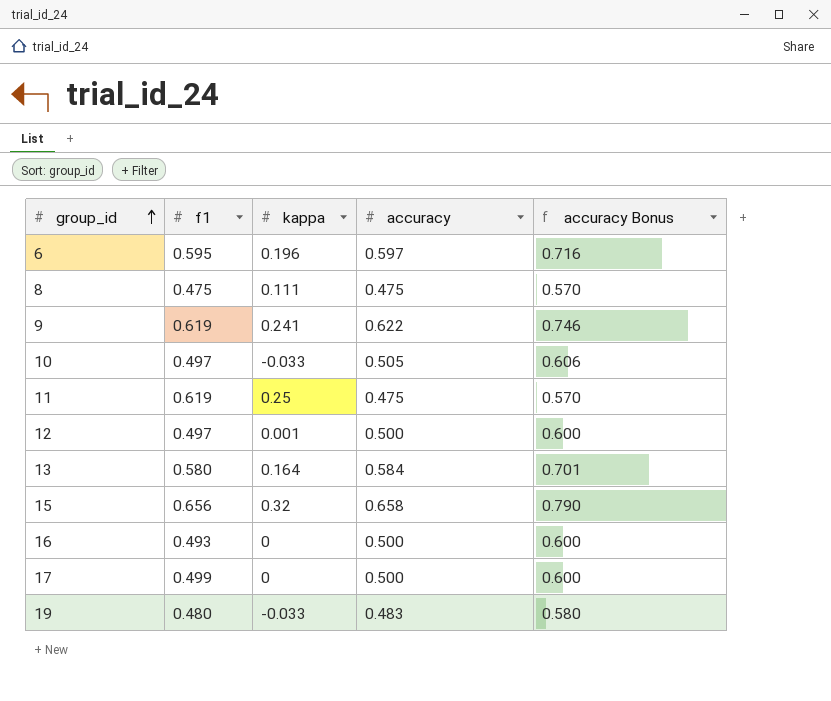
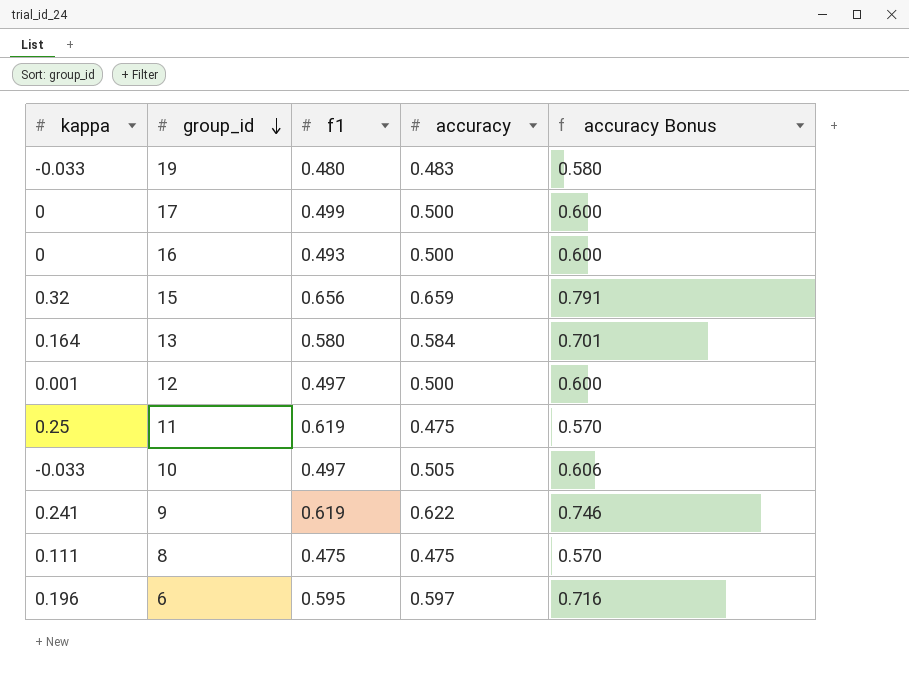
row order: group_id ascending -> group_id descending
column kappa | position: 3 -> 1
15 | accuracy: 0.658 -> 0.659
15 | accuracy Bonus: 0.790 -> 0.791

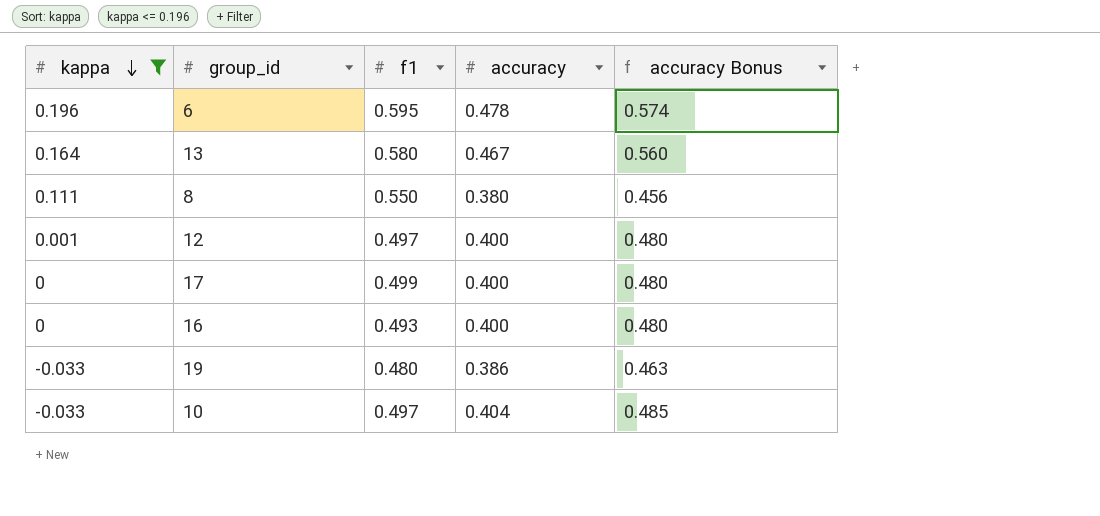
filter: none -> kappa <= 0.196
row order: group_id descending -> kappa descending
6 | accuracy: 0.597 -> 0.478
6 | accuracy Bonus: 0.716 -> 0.574
13 | accuracy: 0.584 -> 0.467
13 | accuracy Bonus: 0.701 -> 0.560
8 | f1: 0.475 -> 0.550
8 | accuracy: 0.475 -> 0.380
8 | accuracy Bonus: 0.570 -> 0.456
12 | accuracy: 0.500 -> 0.400
12 | accuracy Bonus: 0.600 -> 0.480
17 | accuracy: 0.500 -> 0.400
17 | accuracy Bonus: 0.600 -> 0.480
16 | accuracy: 0.500 -> 0.400
16 | accuracy Bonus: 0.600 -> 0.480
19 | accuracy: 0.483 -> 0.386
19 | accuracy Bonus: 0.580 -> 0.463
10 | accuracy: 0.505 -> 0.404
10 | accuracy Bonus: 0.606 -> 0.485

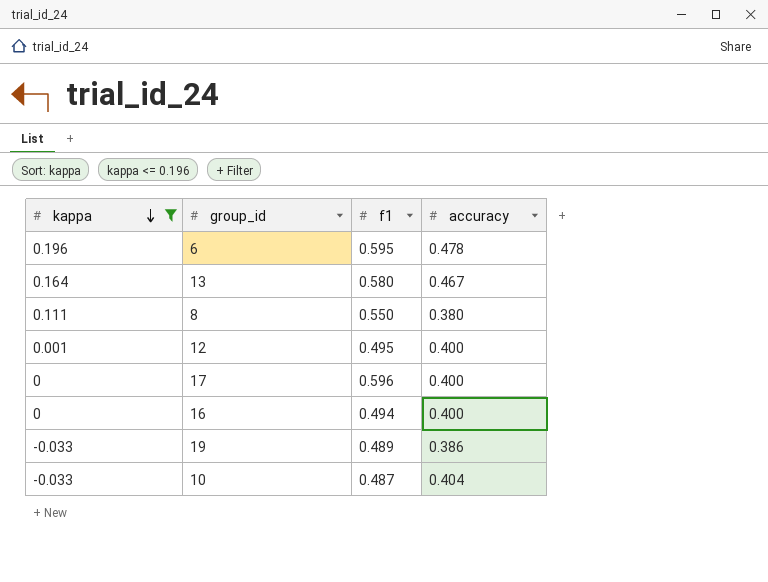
column accuracy Bonus | formula: [accuracy] * 1.2 -> none
12 | f1: 0.497 -> 0.495
17 | f1: 0.499 -> 0.596
16 | f1: 0.493 -> 0.494
19 | f1: 0.480 -> 0.489
10 | f1: 0.497 -> 0.487

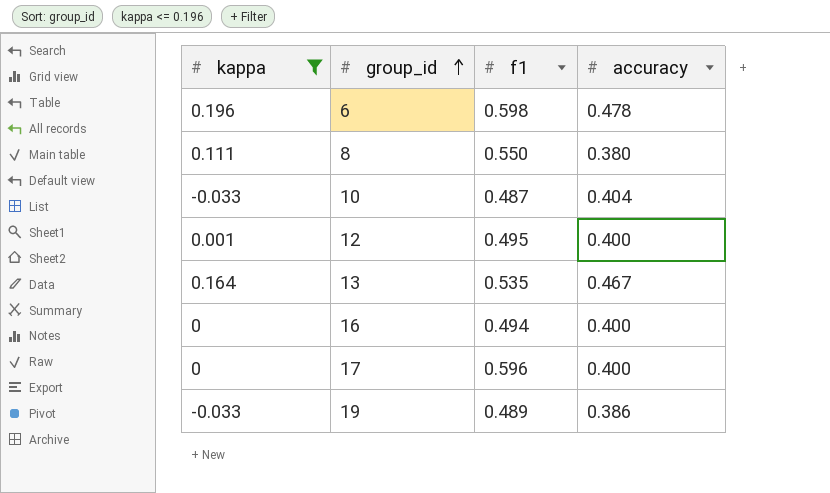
row order: kappa descending -> group_id ascending
6 | f1: 0.595 -> 0.598
13 | f1: 0.580 -> 0.535

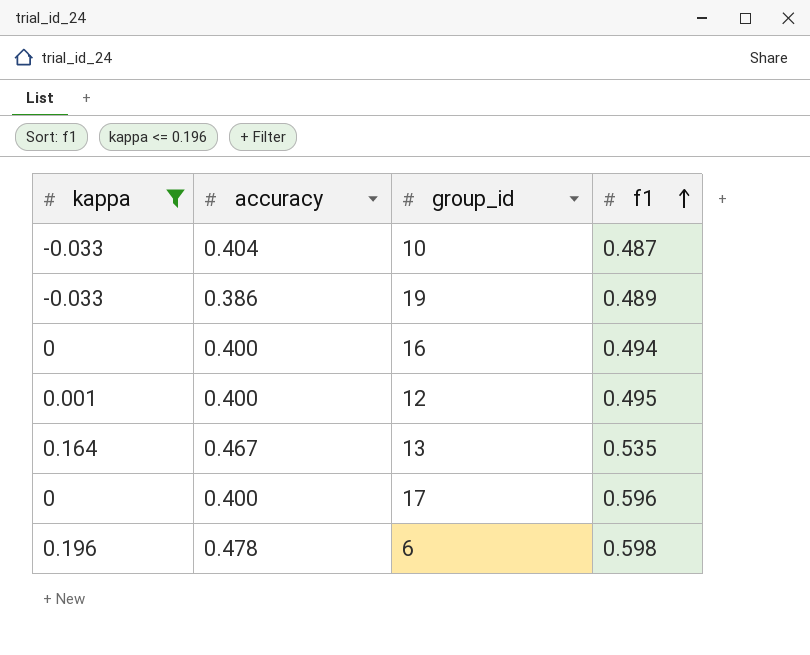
row order: group_id ascending -> f1 ascending
column accuracy | position: 4 -> 2
row 8: 0.111 | 0.550 | 0.380 -> none

